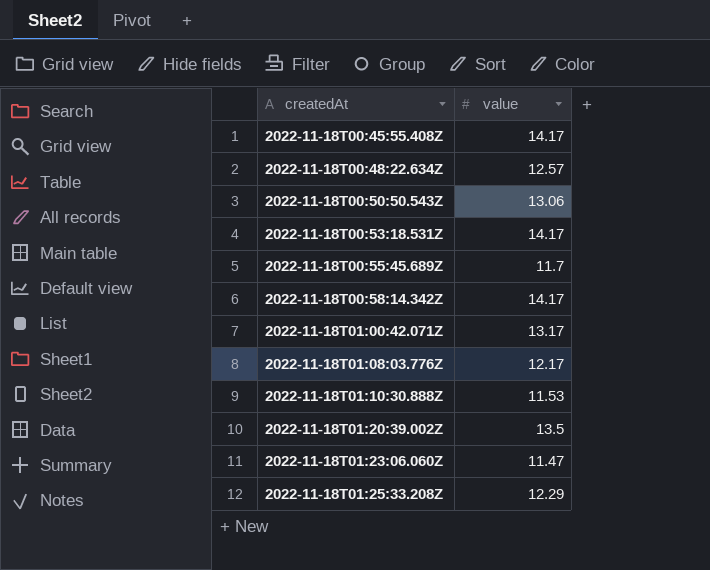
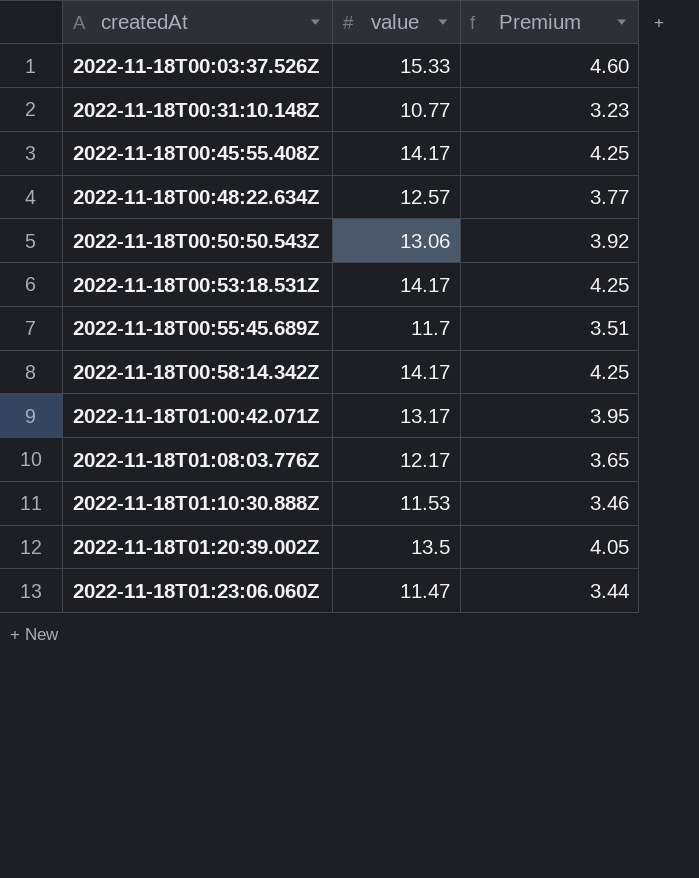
column Premium | formula: none -> [value] * 0.3
row 2022-11-18T01:25:33.208Z: 12.29 -> none
row 2022-11-18T00:03:37.526Z: none -> 15.33 | 4.60
row 2022-11-18T00:31:10.148Z: none -> 10.77 | 3.23

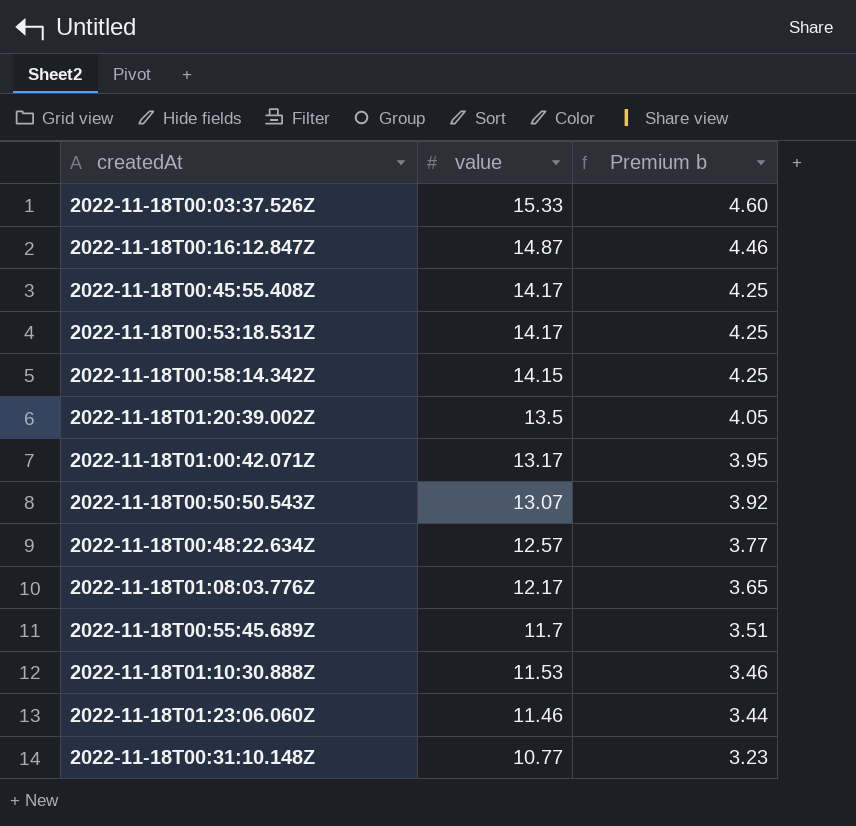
row order: createdAt ascending -> value descending
column name: Premium -> Premium b
row 2022-11-18T00:16:12.847Z: none -> 14.87 | 4.46
2022-11-18T00:58:14.342Z | value: 14.17 -> 14.15
2022-11-18T00:50:50.543Z | value: 13.06 -> 13.07
2022-11-18T01:23:06.060Z | value: 11.47 -> 11.46

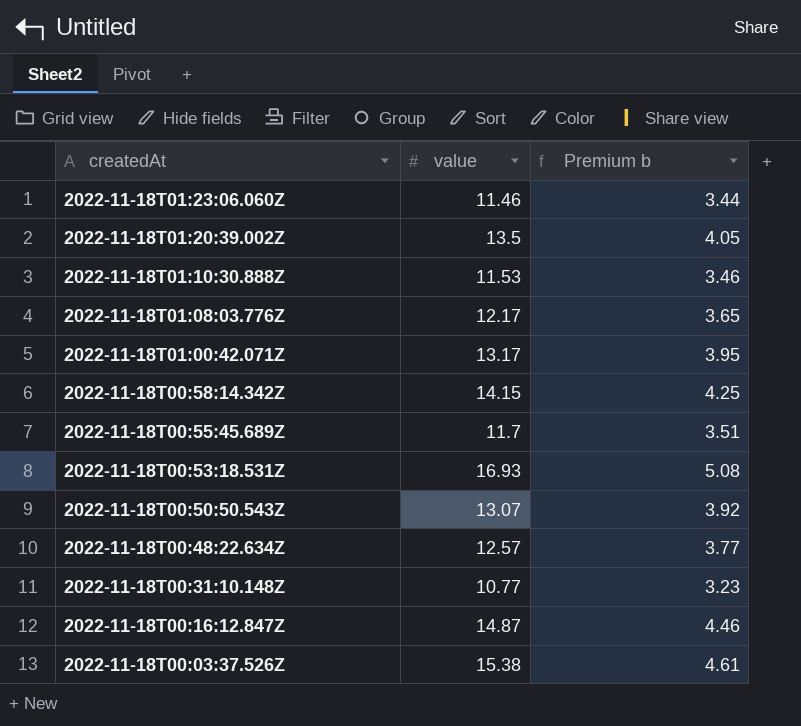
row order: value descending -> createdAt descending
row 2022-11-18T00:45:55.408Z: 14.17 | 4.25 -> none
2022-11-18T00:53:18.531Z | value: 14.17 -> 16.93
2022-11-18T00:53:18.531Z | Premium b: 4.25 -> 5.08
2022-11-18T00:03:37.526Z | value: 15.33 -> 15.38
2022-11-18T00:03:37.526Z | Premium b: 4.60 -> 4.61

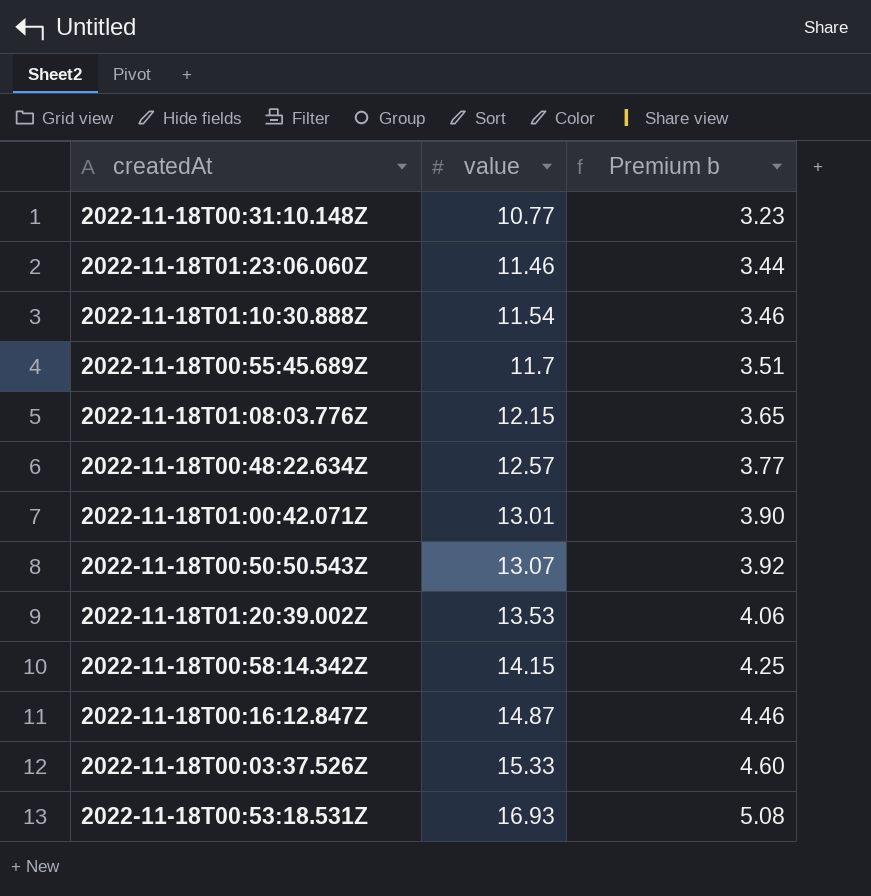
row order: createdAt descending -> value ascending
2022-11-18T01:10:30.888Z | value: 11.53 -> 11.54
2022-11-18T01:08:03.776Z | value: 12.17 -> 12.15
2022-11-18T01:00:42.071Z | value: 13.17 -> 13.01
2022-11-18T01:00:42.071Z | Premium b: 3.95 -> 3.90
2022-11-18T01:20:39.002Z | value: 13.5 -> 13.53
2022-11-18T01:20:39.002Z | Premium b: 4.05 -> 4.06
2022-11-18T00:03:37.526Z | value: 15.38 -> 15.33
2022-11-18T00:03:37.526Z | Premium b: 4.61 -> 4.60

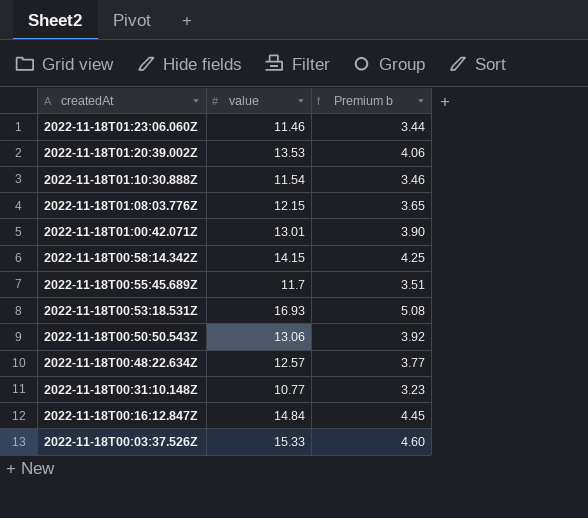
row order: value ascending -> createdAt descending
2022-11-18T00:50:50.543Z | value: 13.07 -> 13.06
2022-11-18T00:16:12.847Z | value: 14.87 -> 14.84
2022-11-18T00:16:12.847Z | Premium b: 4.46 -> 4.45

